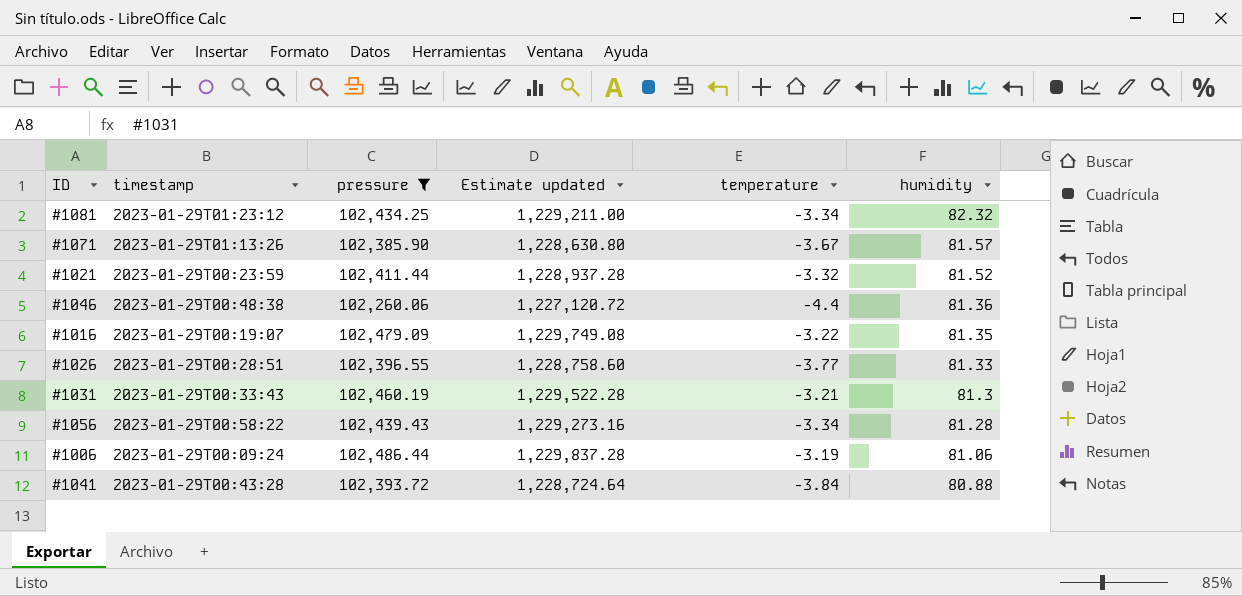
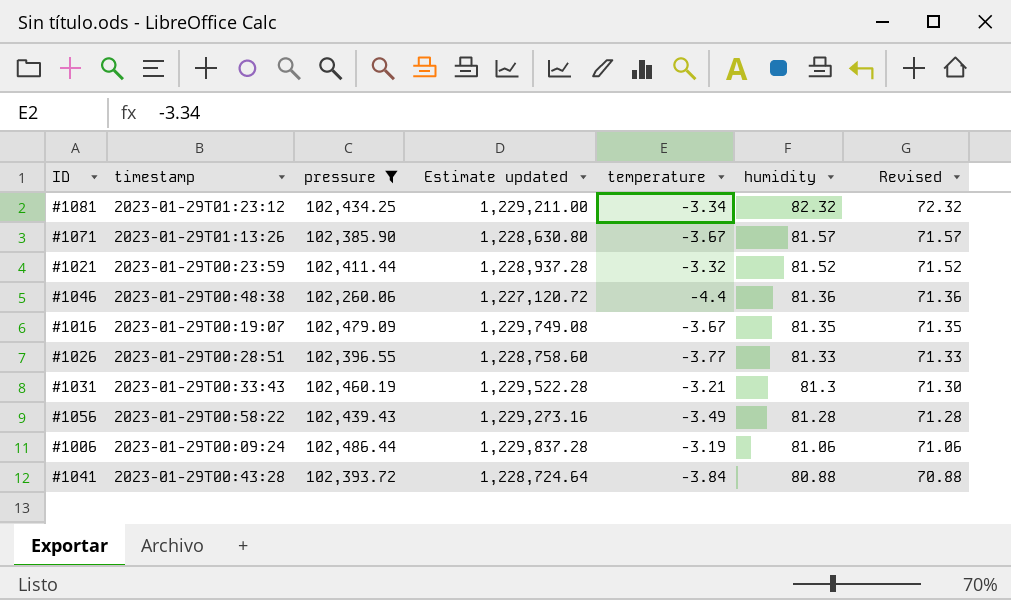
column Revised | formula: none -> [humidity] - 10
#1016 | temperature: -3.22 -> -3.67
#1056 | temperature: -3.34 -> -3.49

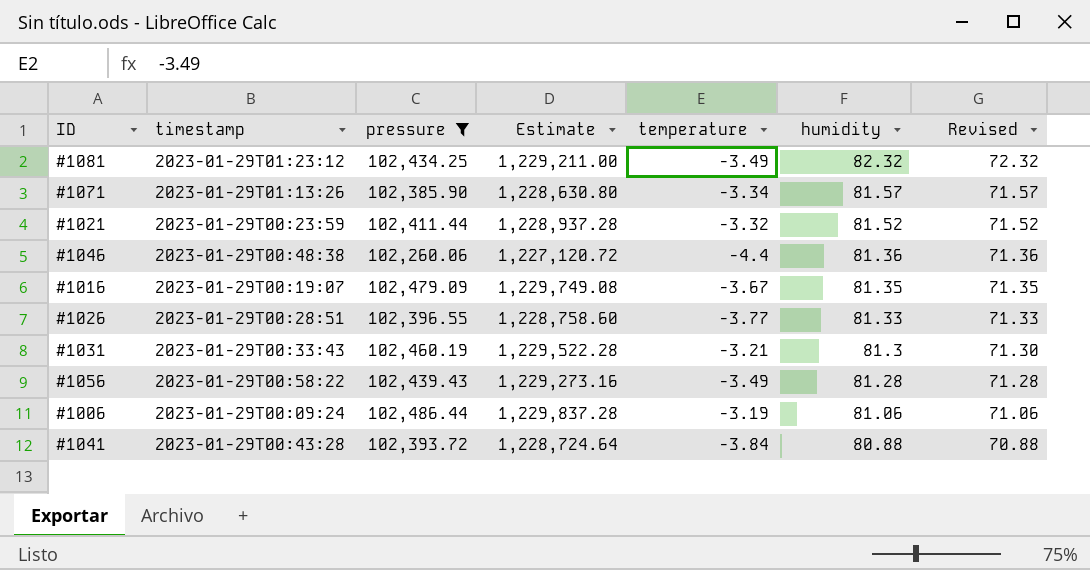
column name: Estimate updated -> Estimate
#1081 | temperature: -3.34 -> -3.49
#1071 | temperature: -3.67 -> -3.34

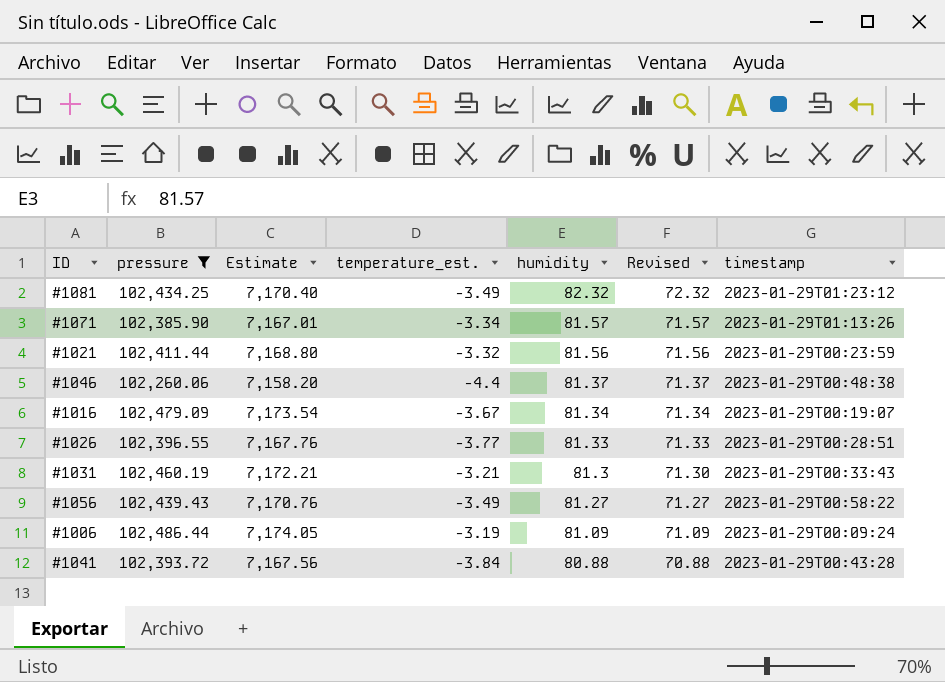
column Estimate | formula: [pressure] * 12 -> [pressure] * 0.07
column name: temperature -> temperature_est.
column timestamp | position: 2 -> 7
#1021 | humidity: 81.52 -> 81.56
#1021 | Revised: 71.52 -> 71.56
#1046 | humidity: 81.36 -> 81.37
#1046 | Revised: 71.36 -> 71.37
#1016 | humidity: 81.35 -> 81.34
#1016 | Revised: 71.35 -> 71.34
#1056 | humidity: 81.28 -> 81.27
#1056 | Revised: 71.28 -> 71.27
#1006 | humidity: 81.06 -> 81.09
#1006 | Revised: 71.06 -> 71.09

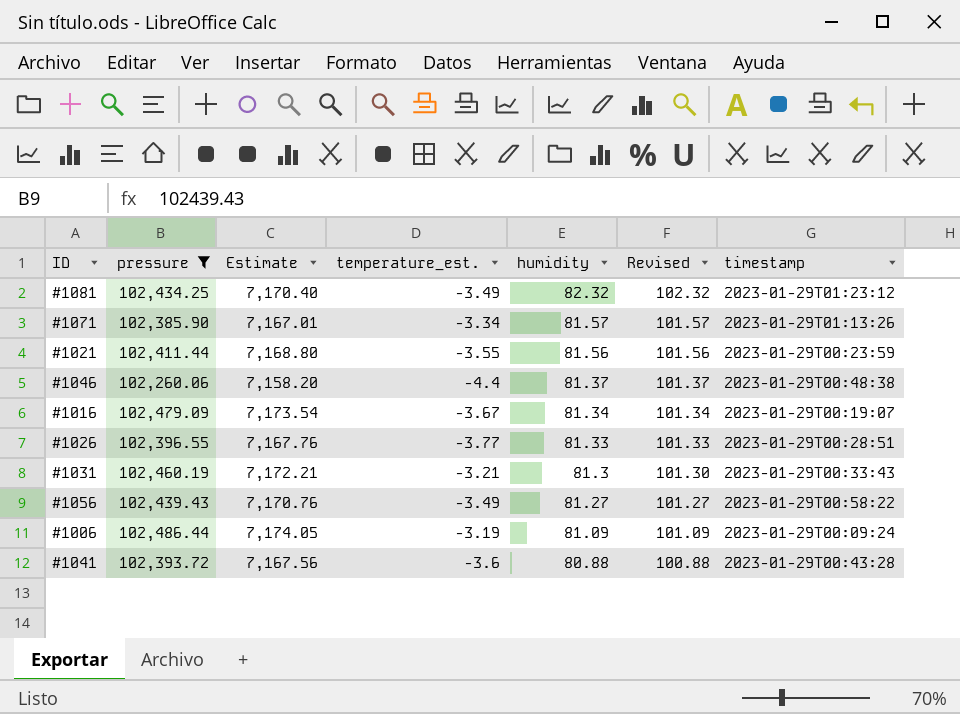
column Revised | formula: [humidity] - 10 -> [humidity] + 20
#1021 | temperature_est.: -3.32 -> -3.55
#1041 | temperature_est.: -3.84 -> -3.6

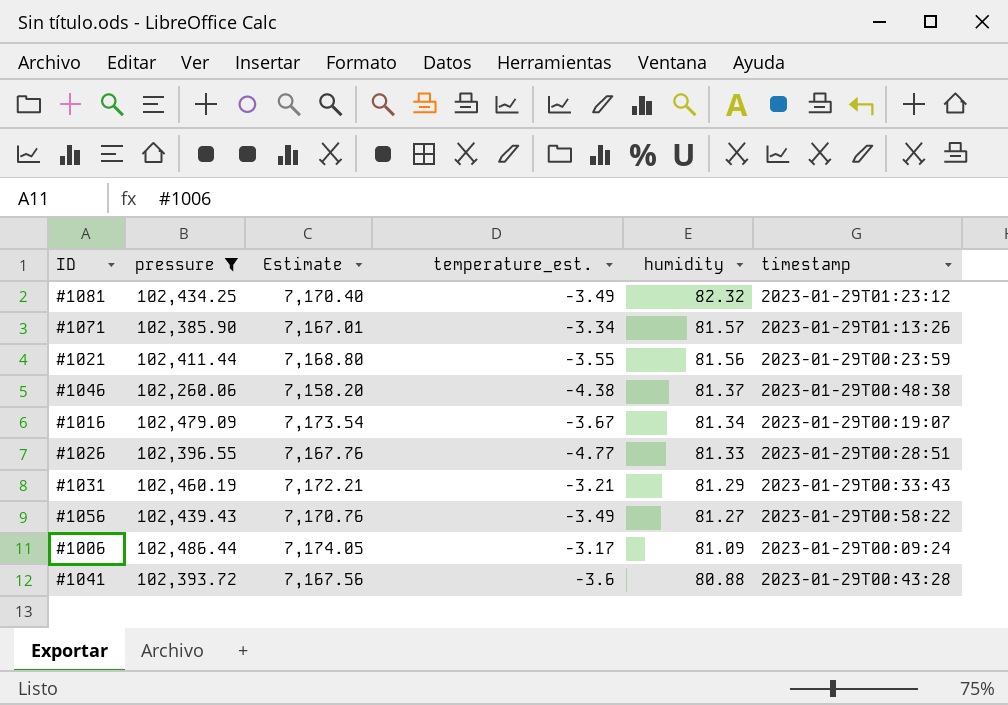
column Revised | formula: [humidity] + 20 -> none
#1046 | temperature_est.: -4.4 -> -4.38
#1026 | temperature_est.: -3.77 -> -4.77
#1031 | humidity: 81.3 -> 81.29
#1006 | temperature_est.: -3.19 -> -3.17

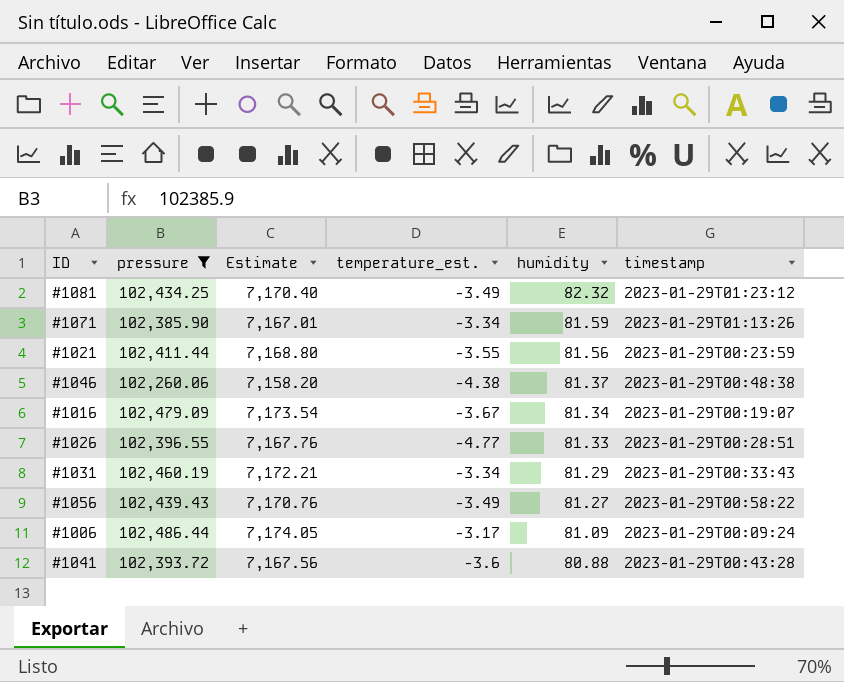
#1071 | humidity: 81.57 -> 81.59
#1031 | temperature_est.: -3.21 -> -3.34

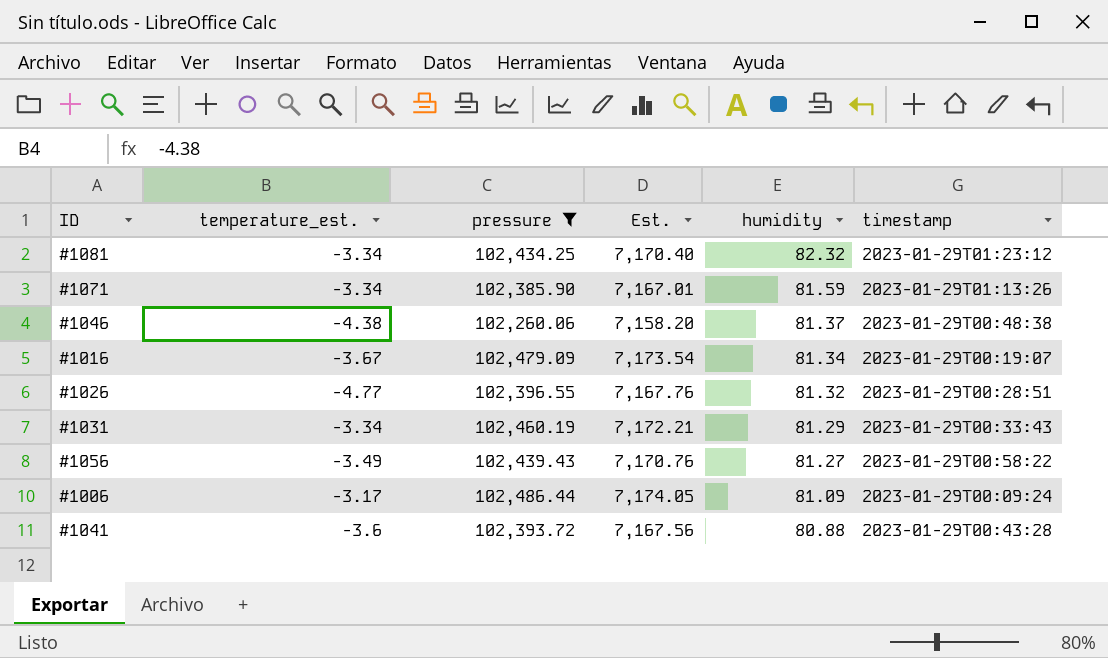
column temperature_est. | position: 4 -> 2
column name: Estimate -> Est.
row #1021: 102,411.44 | 7,168.80 | -3.55 | 81.56 | 2023-01-29T00:23:59 -> none
#1081 | temperature_est.: -3.49 -> -3.34
#1026 | humidity: 81.33 -> 81.32

